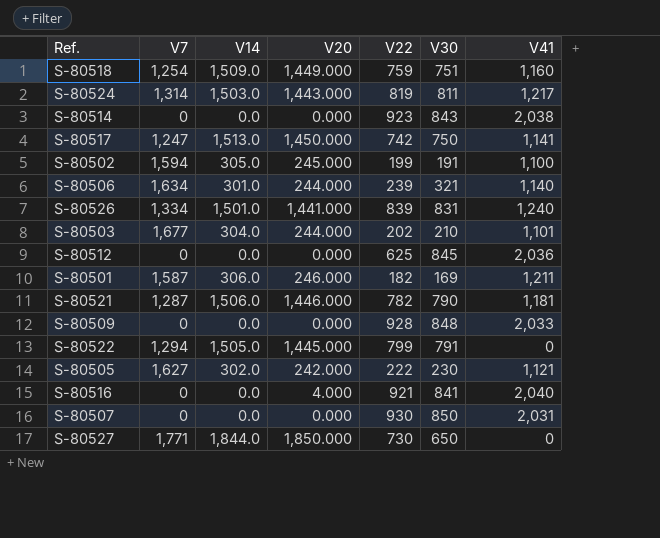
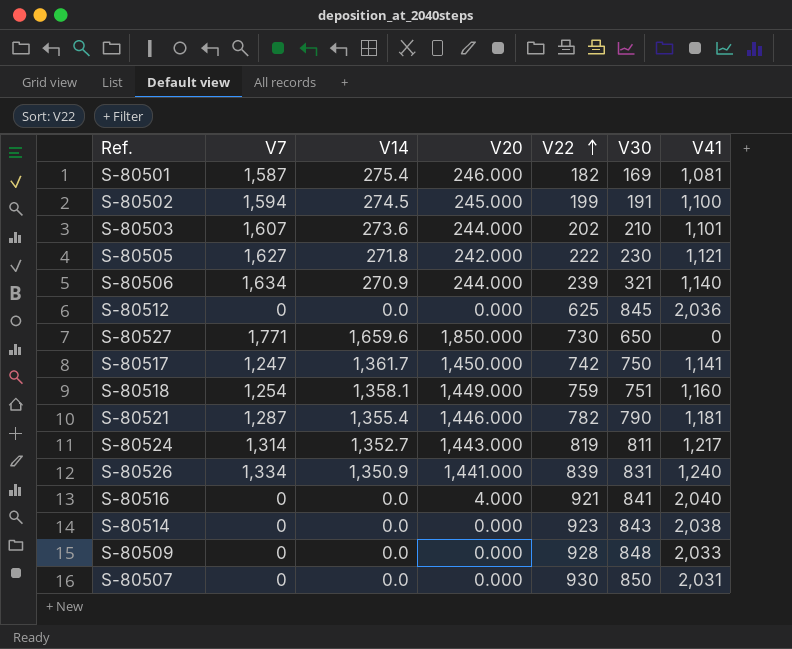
row order: none -> V22 ascending
row S-80522: 1,294 | 1,505.0 | 1,445.000 | 799 | 791 | 0 -> none
S-80501 | V14: 306.0 -> 275.4
S-80501 | V41: 1,211 -> 1,081
S-80502 | V14: 305.0 -> 274.5
S-80503 | V7: 1,677 -> 1,607
S-80503 | V14: 304.0 -> 273.6
S-80505 | V14: 302.0 -> 271.8
S-80506 | V14: 301.0 -> 270.9
S-80527 | V14: 1,844.0 -> 1,659.6
S-80517 | V14: 1,513.0 -> 1,361.7
S-80518 | V14: 1,509.0 -> 1,358.1
S-80521 | V14: 1,506.0 -> 1,355.4
S-80524 | V14: 1,503.0 -> 1,352.7
S-80526 | V14: 1,501.0 -> 1,350.9

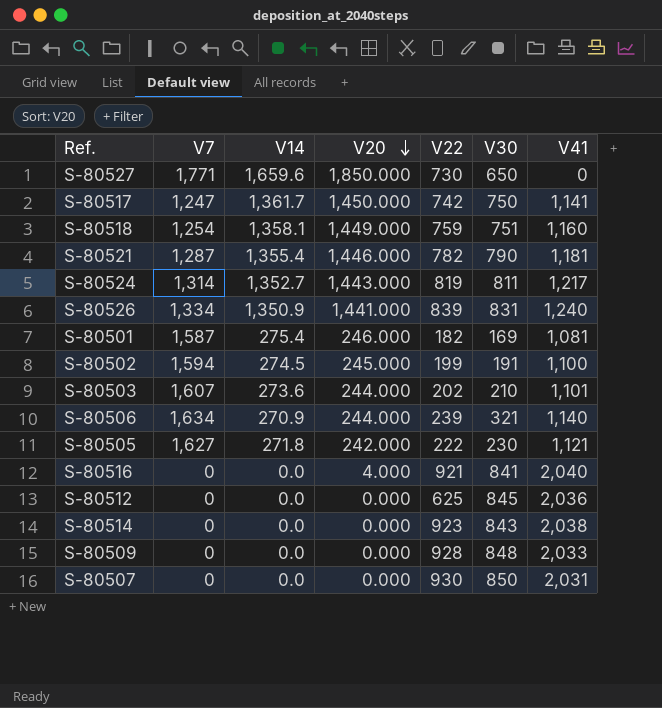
row order: V22 ascending -> V20 descending

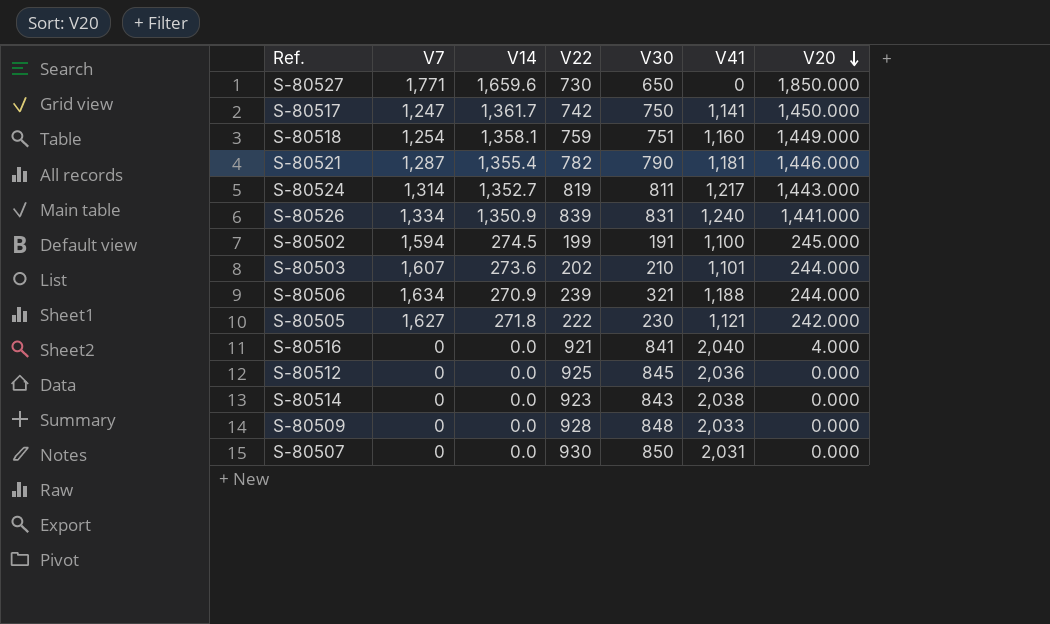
column V20 | position: 4 -> 7
row S-80501: 1,587 | 275.4 | 246.000 | 182 | 169 | 1,081 -> none
S-80506 | V41: 1,140 -> 1,188
S-80512 | V22: 625 -> 925

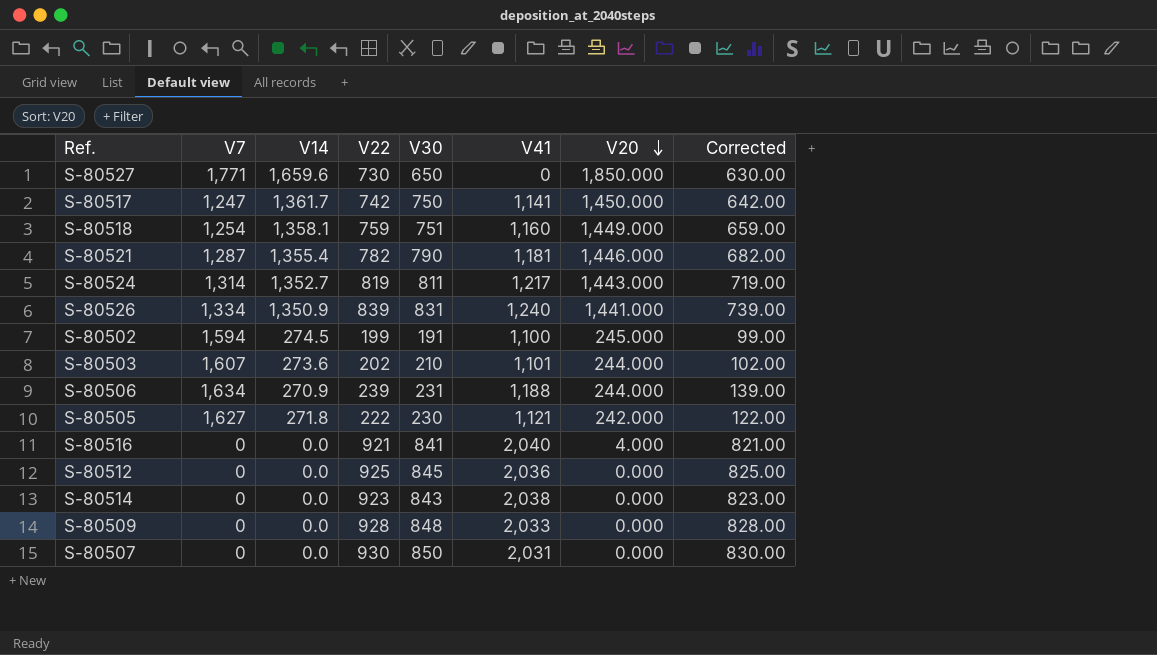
column Corrected | formula: none -> [V22] - 100
S-80506 | V30: 321 -> 231

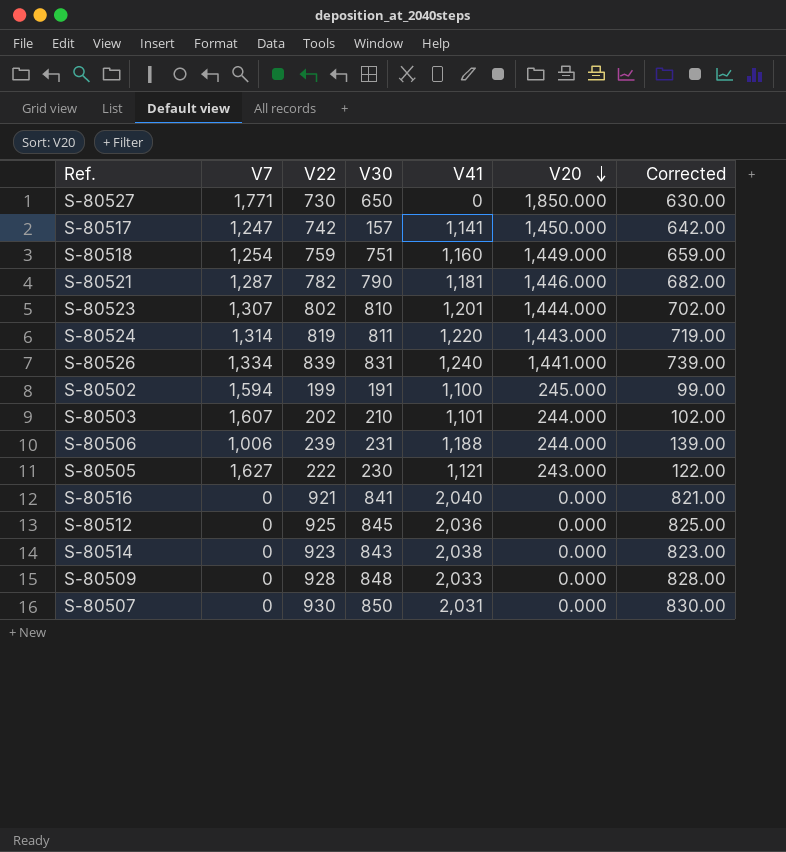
column V14 | position: 3 -> none
S-80517 | V30: 750 -> 157
row S-80523: none -> 1,307 | 802 | 810 | 1,201 | 1,444.000 | 702.00
S-80524 | V41: 1,217 -> 1,220
S-80506 | V7: 1,634 -> 1,006
S-80505 | V20: 242.000 -> 243.000
S-80516 | V20: 4.000 -> 0.000

